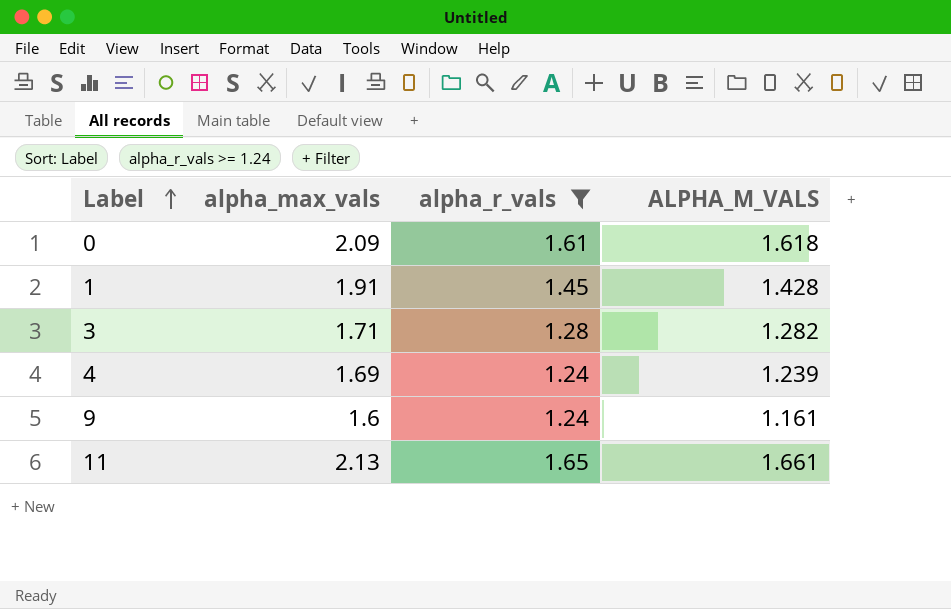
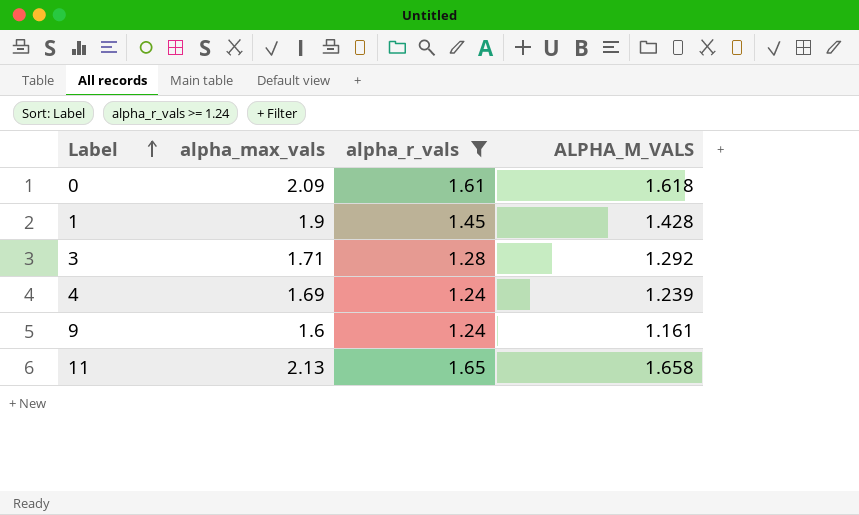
1 | alpha_max_vals: 1.91 -> 1.9
3 | ALPHA_M_VALS: 1.282 -> 1.292
11 | ALPHA_M_VALS: 1.661 -> 1.658

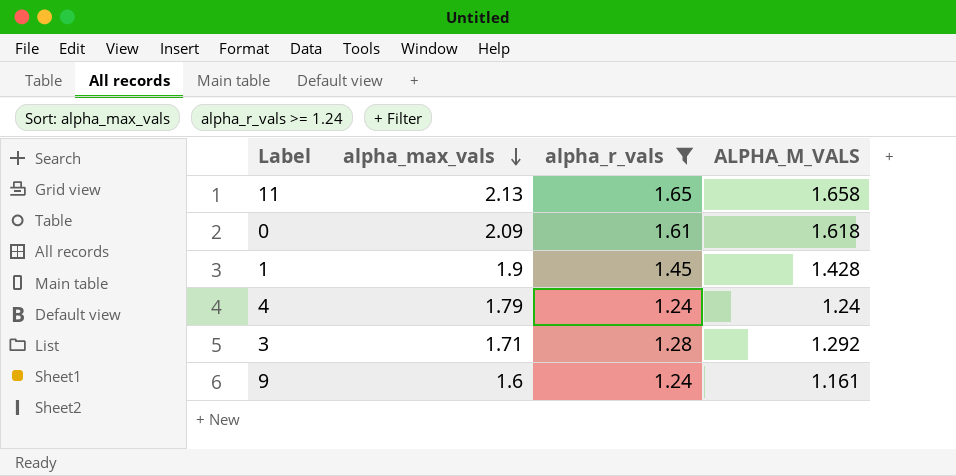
row order: Label ascending -> alpha_max_vals descending
4 | alpha_max_vals: 1.69 -> 1.79
4 | ALPHA_M_VALS: 1.239 -> 1.24

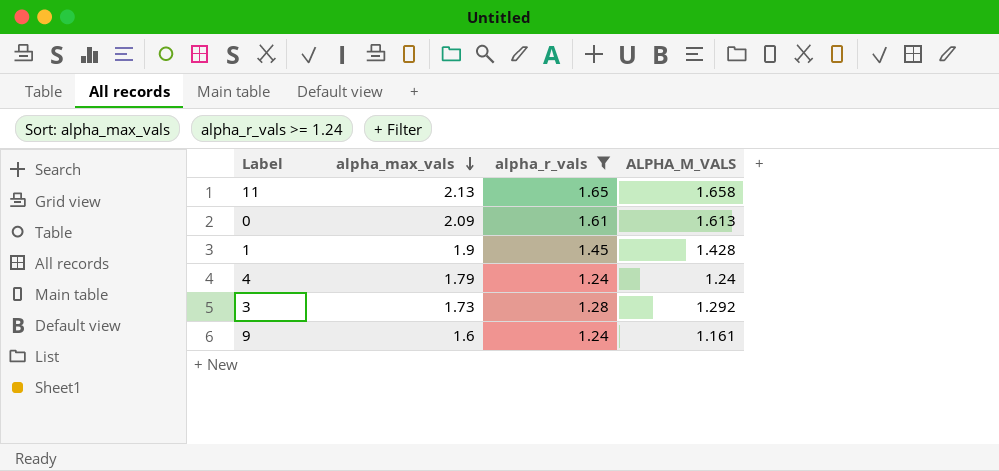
0 | ALPHA_M_VALS: 1.618 -> 1.613
3 | alpha_max_vals: 1.71 -> 1.73

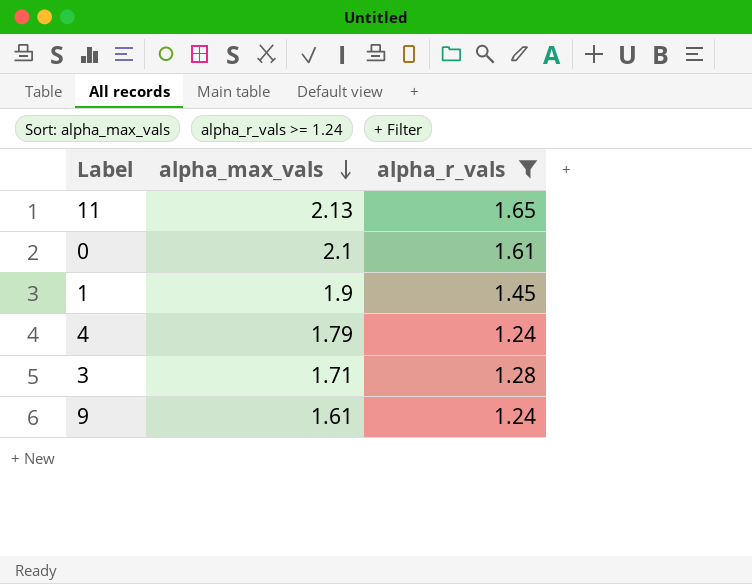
column ALPHA_M_VALS | position: 4 -> none
0 | alpha_max_vals: 2.09 -> 2.1
3 | alpha_max_vals: 1.73 -> 1.71
9 | alpha_max_vals: 1.6 -> 1.61

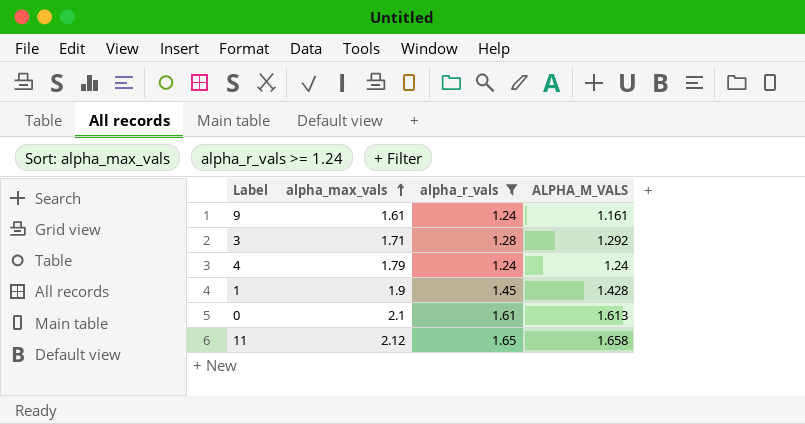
row order: alpha_max_vals descending -> alpha_max_vals ascending
column ALPHA_M_VALS | position: none -> 4
11 | alpha_max_vals: 2.13 -> 2.12

